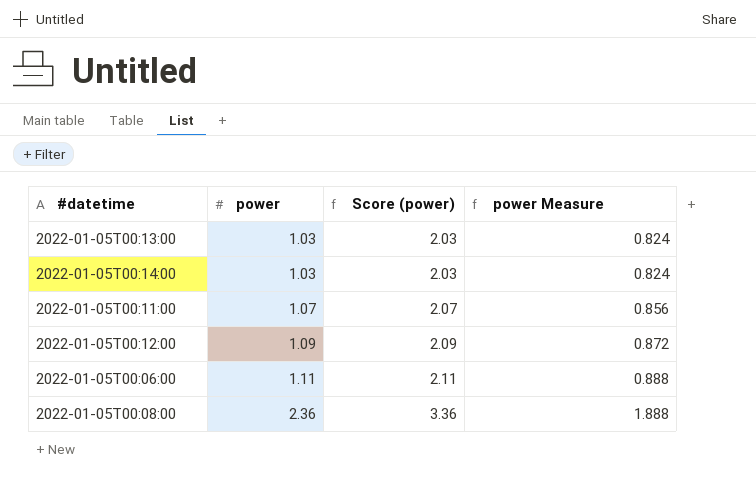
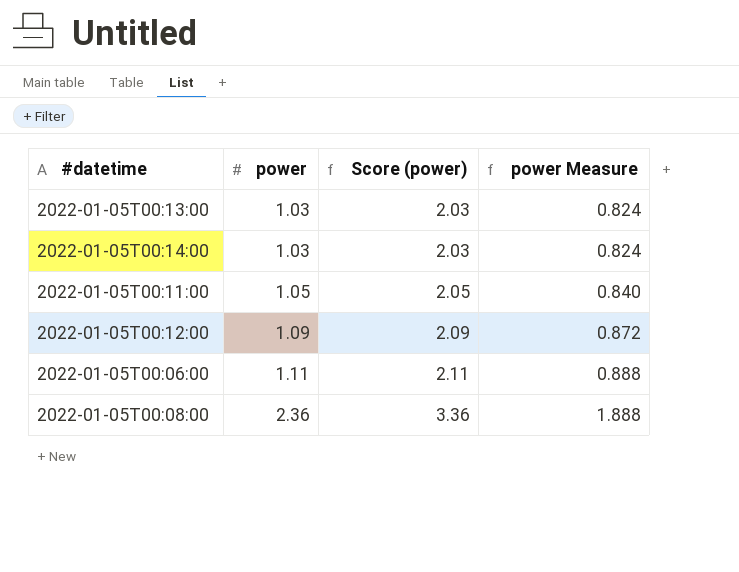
2022-01-05T00:11:00 | power: 1.07 -> 1.05
2022-01-05T00:11:00 | Score (power): 2.07 -> 2.05
2022-01-05T00:11:00 | power Measure: 0.856 -> 0.840

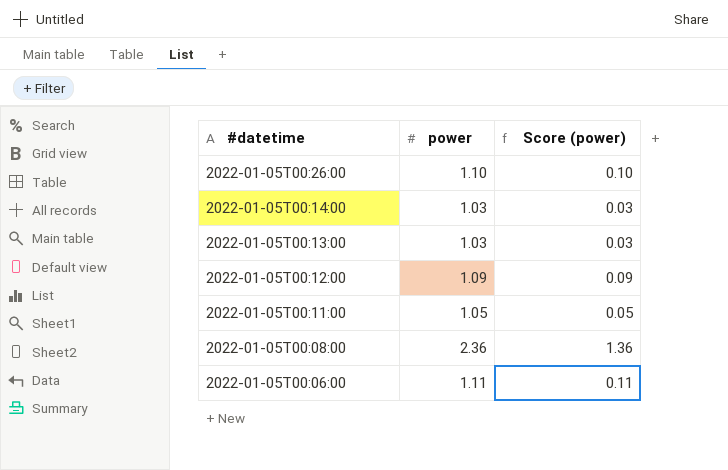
row order: power ascending -> #datetime descending
column power Measure | formula: [power] * 0.8 -> none
column Score (power) | formula: [power] + 1 -> [power] - 1
row 2022-01-05T00:26:00: none -> 1.10 | 0.10

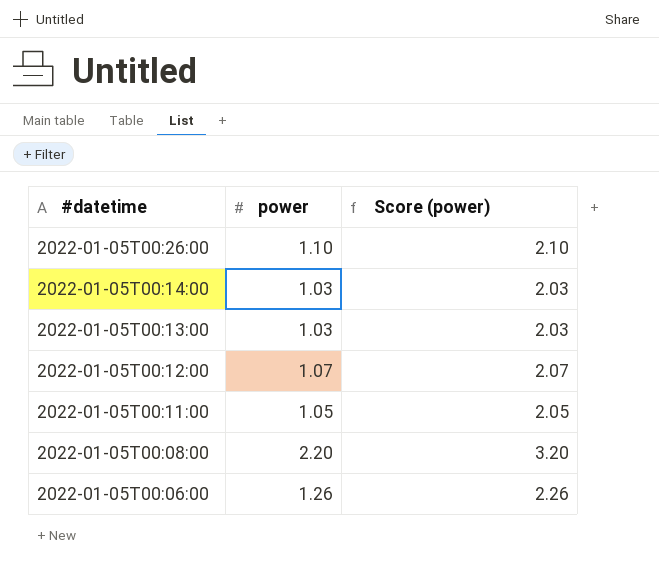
column Score (power) | formula: [power] - 1 -> [power] + 1
2022-01-05T00:12:00 | power: 1.09 -> 1.07
2022-01-05T00:08:00 | power: 2.36 -> 2.20
2022-01-05T00:06:00 | power: 1.11 -> 1.26

